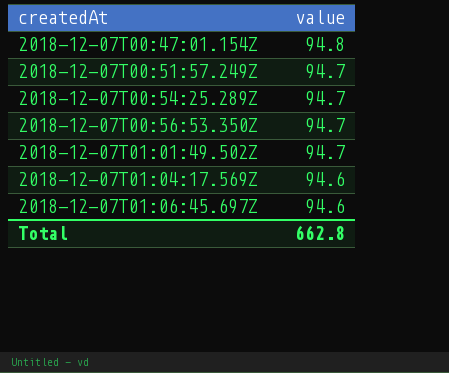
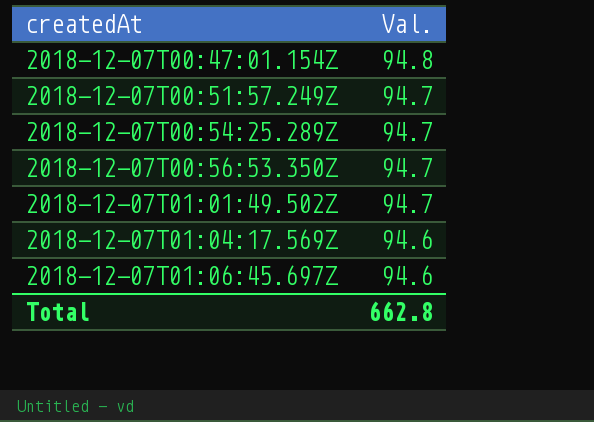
column name: value -> Val.

